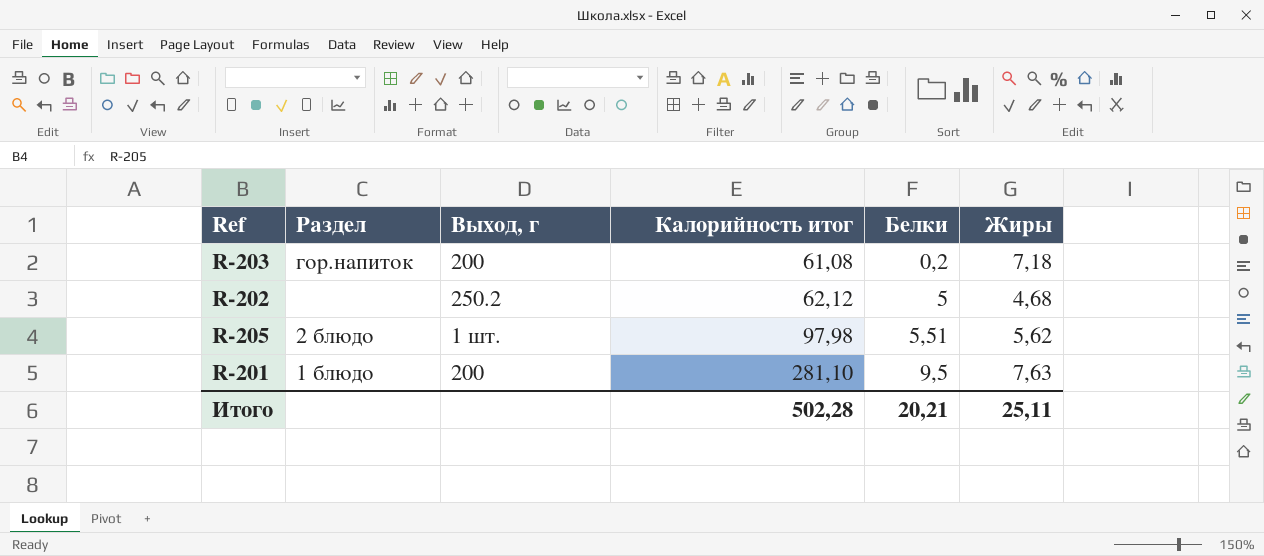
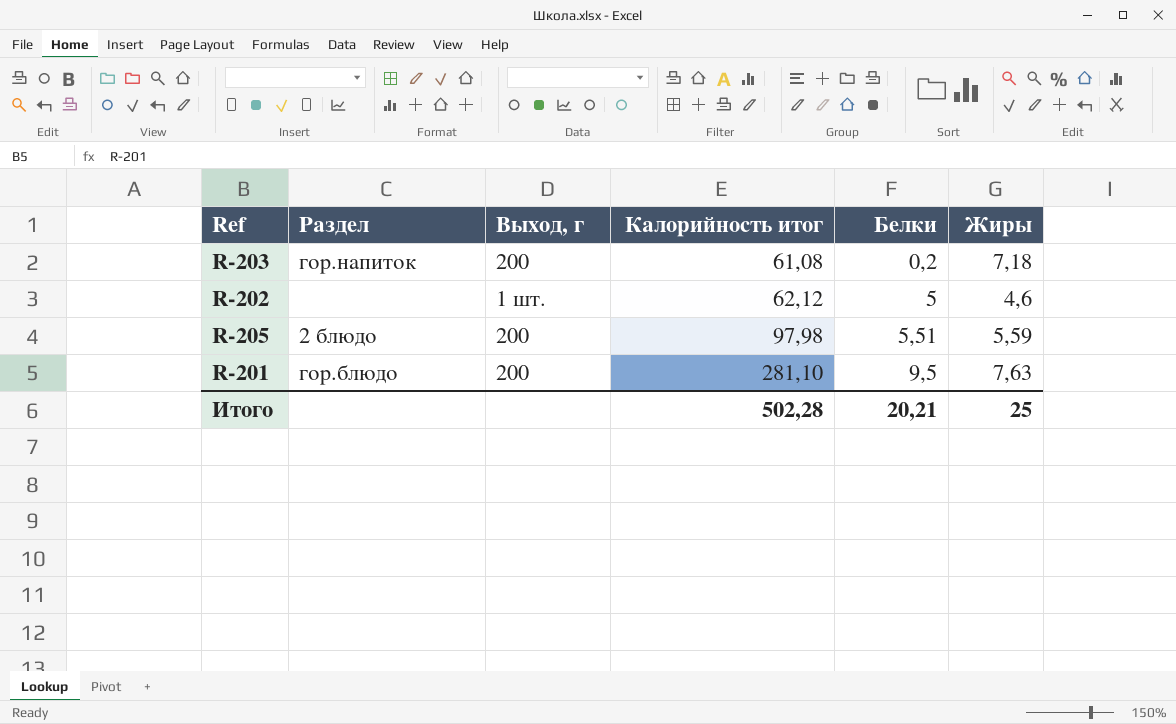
R-202 | Выход, г: 250.2 -> 1 шт.
R-202 | Жиры: 4,68 -> 4,6
R-205 | Выход, г: 1 шт. -> 200
R-205 | Жиры: 5,62 -> 5,59
R-201 | Раздел: 1 блюдо -> гор.блюдо
Итого | Жиры: 25,11 -> 25

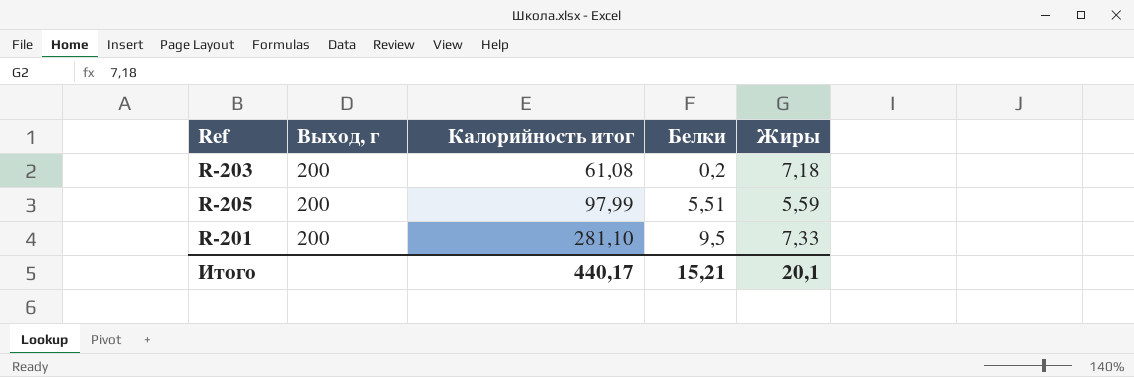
column Раздел | position: 2 -> none
row R-202: none | 1 шт. | 62,12 | 5 | 4,6 -> none
R-205 | Калорийность итог: 97,98 -> 97,99
R-201 | Жиры: 7,63 -> 7,33
Итого | Калорийность итог: 502,28 -> 440,17
Итого | Белки: 20,21 -> 15,21
Итого | Жиры: 25 -> 20,1

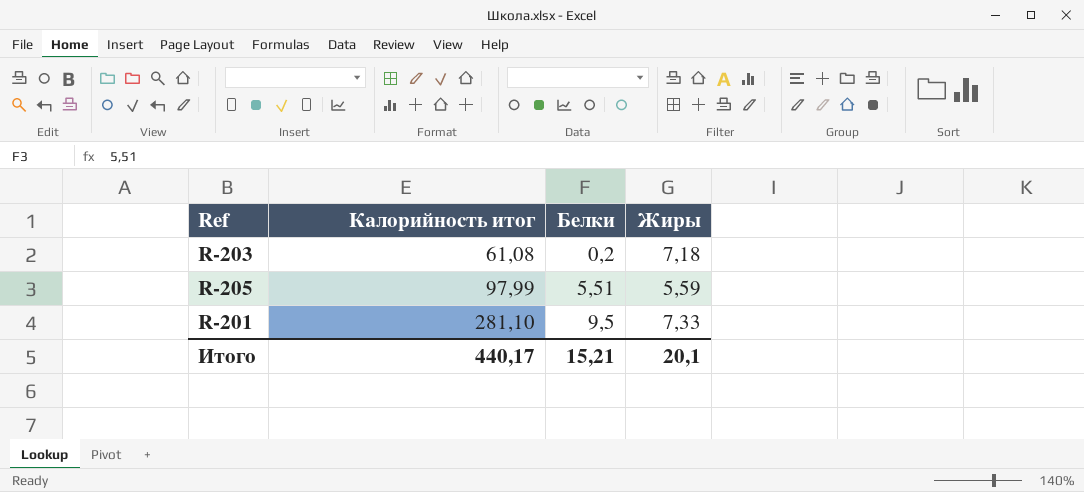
column Выход, г | position: 2 -> none

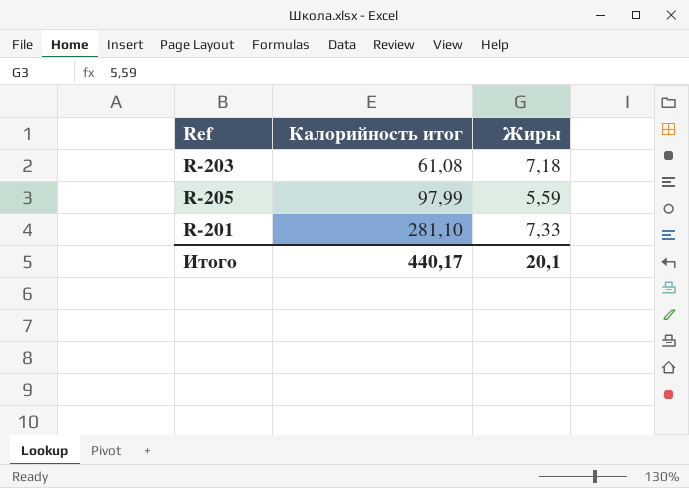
column Белки | position: 3 -> none

